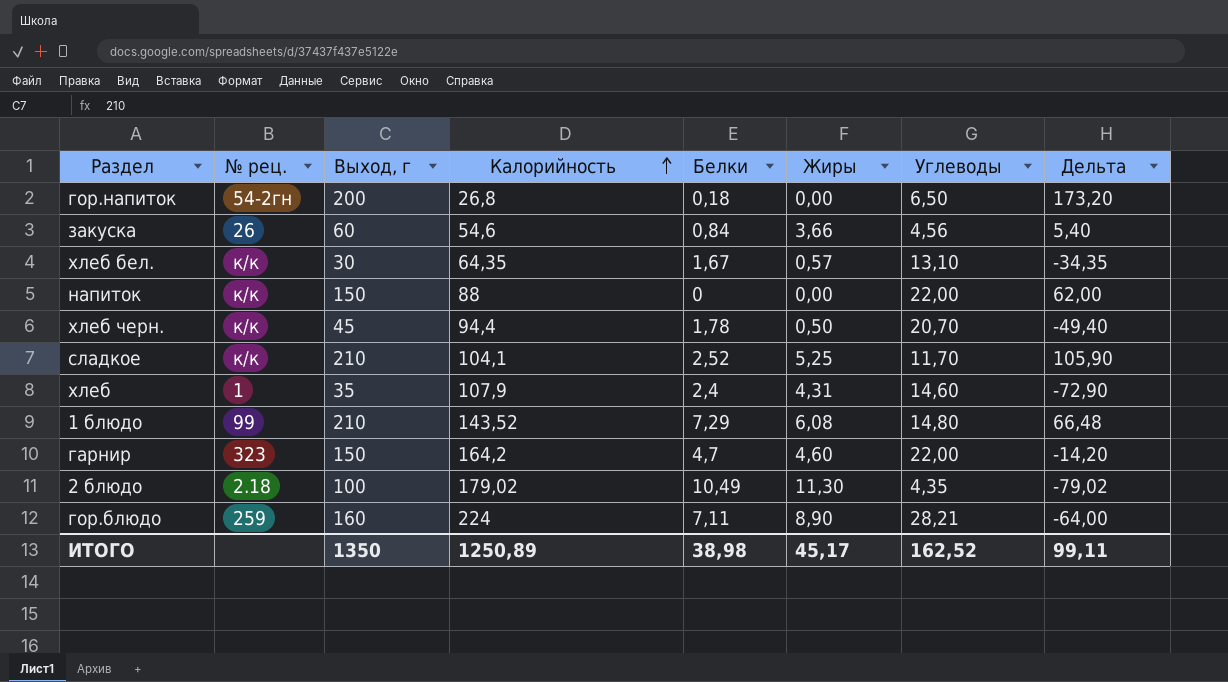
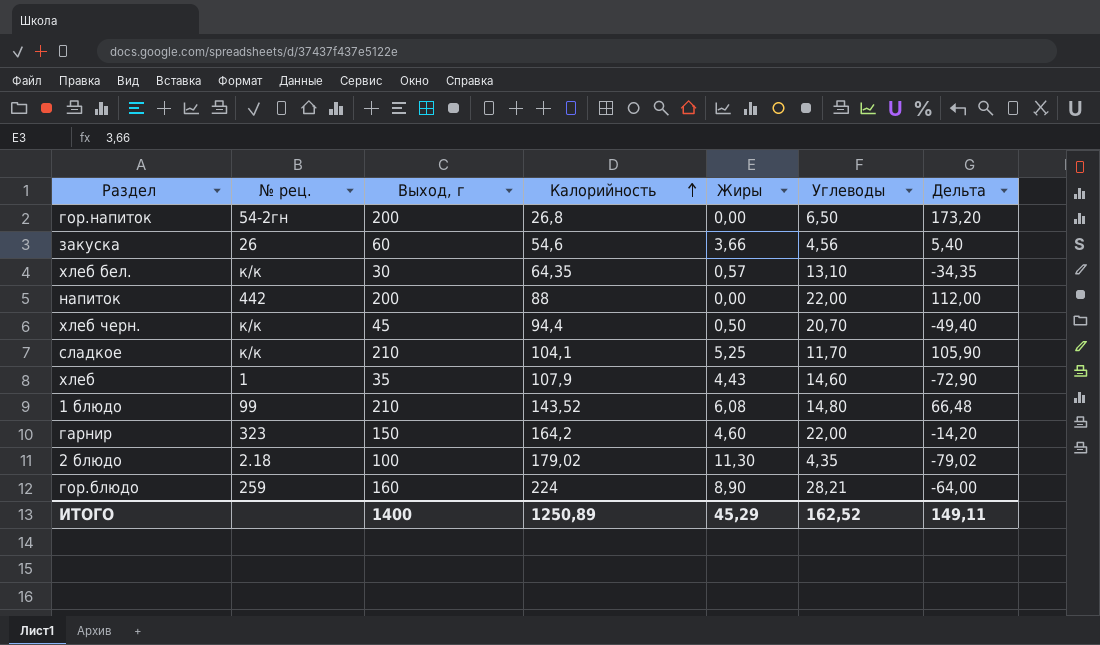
column Белки | position: 5 -> none
напиток | № рец.: к/к -> 442
напиток | Выход, г: 150 -> 200
напиток | Дельта: 62,00 -> 112,00
хлеб | Жиры: 4,31 -> 4,43
ИТОГО | Выход, г: 1350 -> 1400
ИТОГО | Жиры: 45,17 -> 45,29
ИТОГО | Дельта: 99,11 -> 149,11

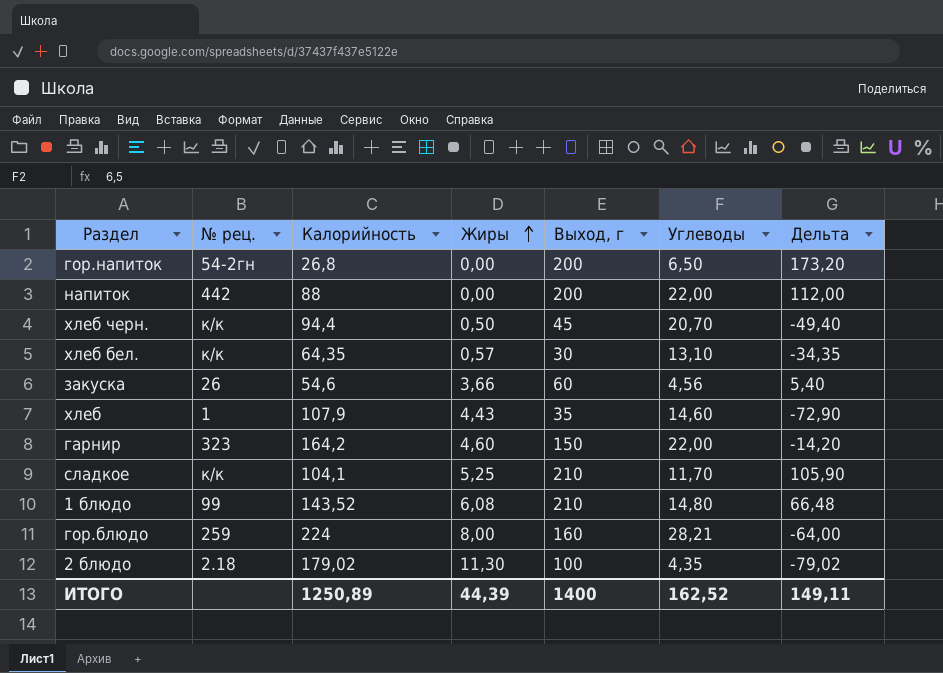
row order: Калорийность ascending -> Жиры ascending
column Выход, г | position: 3 -> 5
гор.блюдо | Жиры: 8,90 -> 8,00
ИТОГО | Жиры: 45,29 -> 44,39

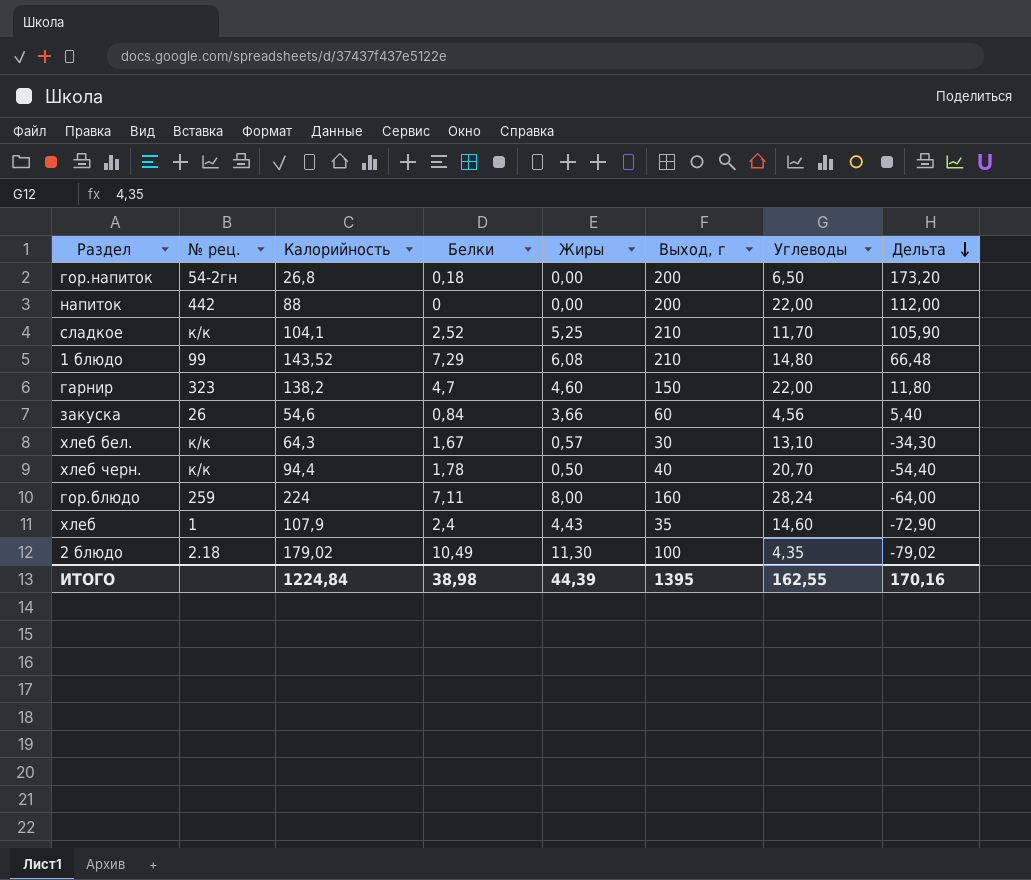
row order: Жиры ascending -> Дельта descending
column Белки | position: none -> 4
гарнир | Калорийность: 164,2 -> 138,2
гарнир | Дельта: -14,20 -> 11,80
хлеб бел. | Калорийность: 64,35 -> 64,3
хлеб бел. | Дельта: -34,35 -> -34,30
хлеб черн. | Выход, г: 45 -> 40
хлеб черн. | Дельта: -49,40 -> -54,40
гор.блюдо | Углеводы: 28,21 -> 28,24
ИТОГО | Калорийность: 1250,89 -> 1224,84
ИТОГО | Выход, г: 1400 -> 1395
ИТОГО | Углеводы: 162,52 -> 162,55
ИТОГО | Дельта: 149,11 -> 170,16

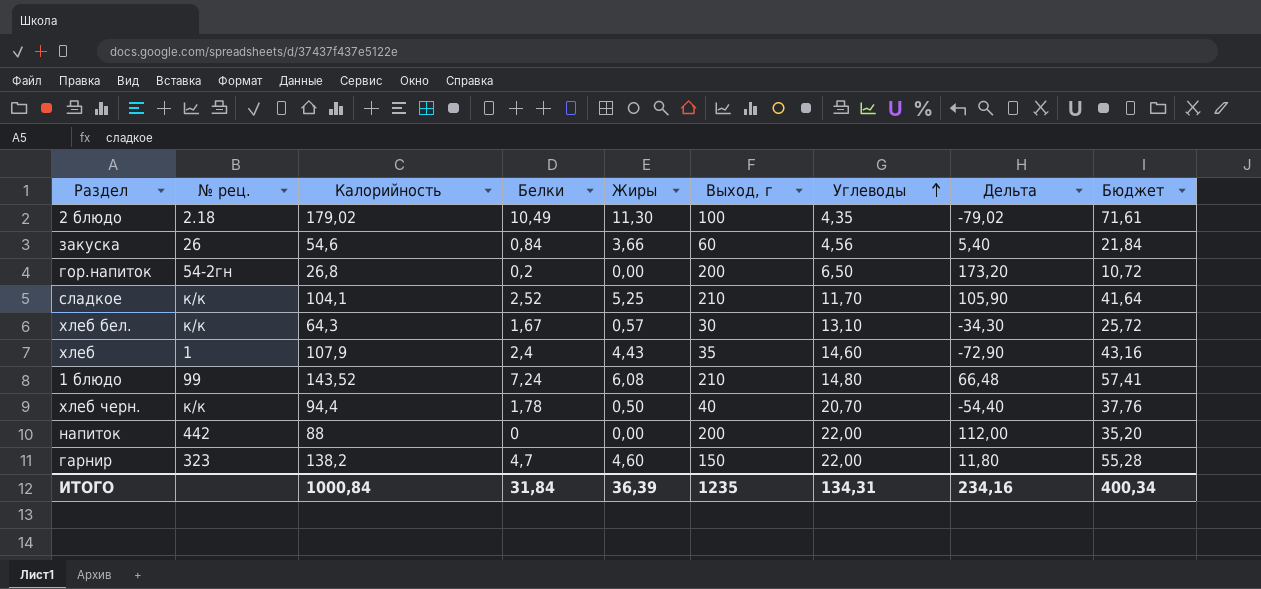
row order: Дельта descending -> Углеводы ascending
column Бюджет | formula: none -> [Калорийность] * 0,4
row гор.блюдо: 259 | 224 | 7,11 | 8,00 | 160 | 28,24 | -64,00 -> none
гор.напиток | Белки: 0,18 -> 0,2
1 блюдо | Белки: 7,29 -> 7,24
ИТОГО | Калорийность: 1224,84 -> 1000,84
ИТОГО | Белки: 38,98 -> 31,84
ИТОГО | Жиры: 44,39 -> 36,39
ИТОГО | Выход, г: 1395 -> 1235
ИТОГО | Углеводы: 162,55 -> 134,31
ИТОГО | Дельта: 170,16 -> 234,16

